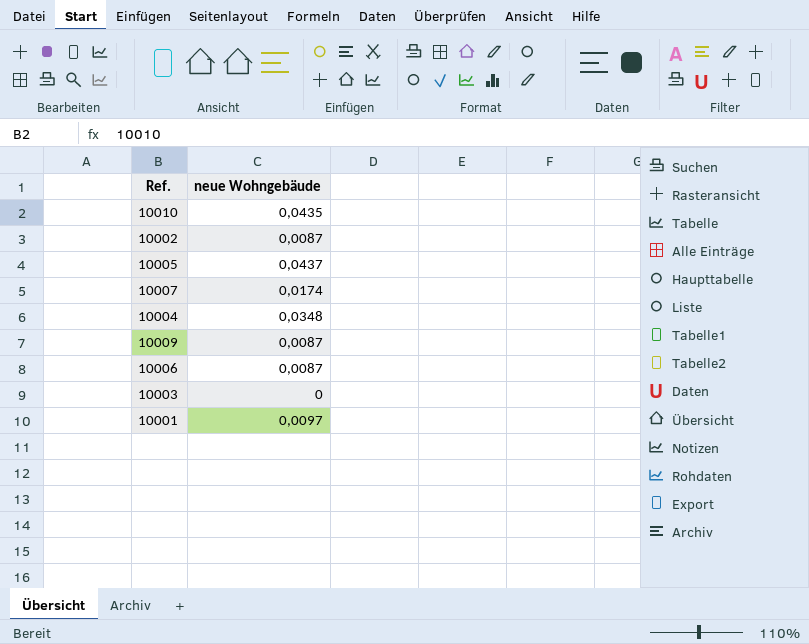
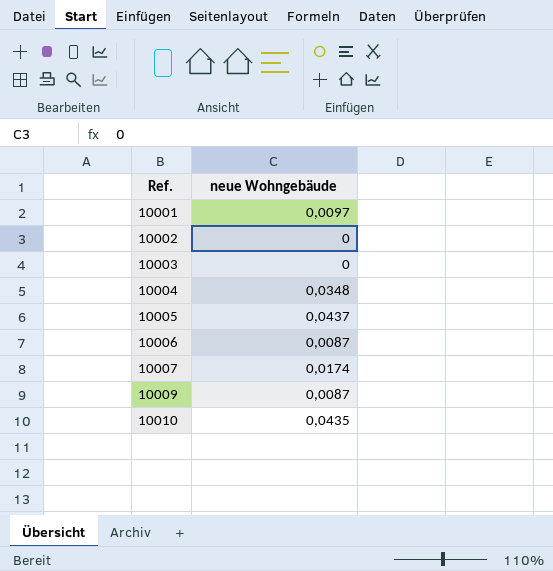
row order: none -> Ref. ascending
10002 | neue Wohngebäude: 0,0087 -> 0

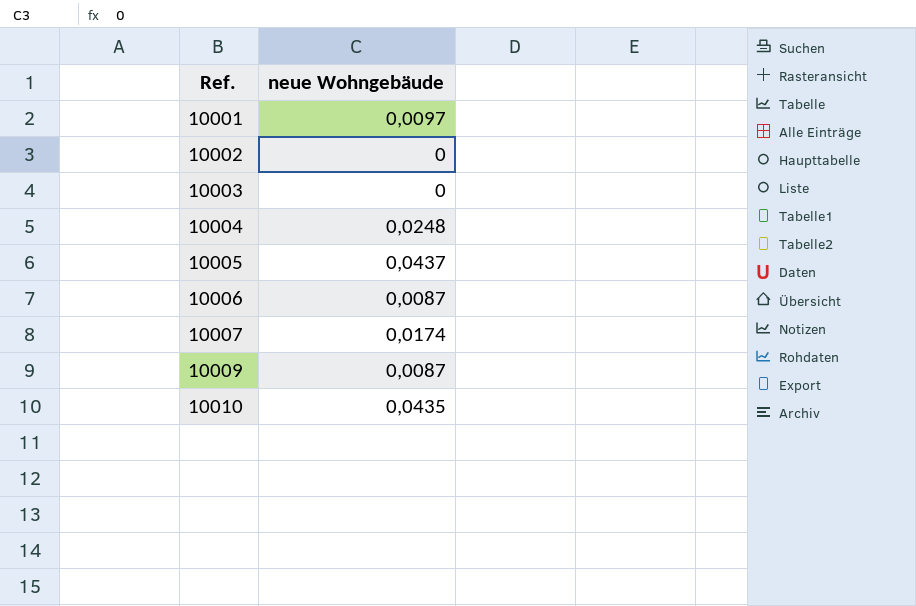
10004 | neue Wohngebäude: 0,0348 -> 0,0248

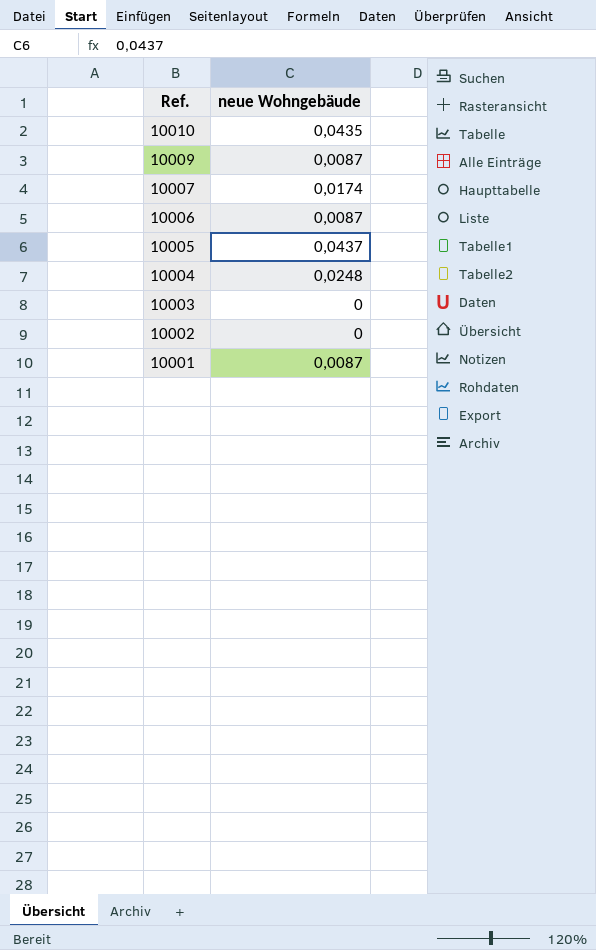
row order: Ref. ascending -> Ref. descending
10001 | neue Wohngebäude: 0,0097 -> 0,0087

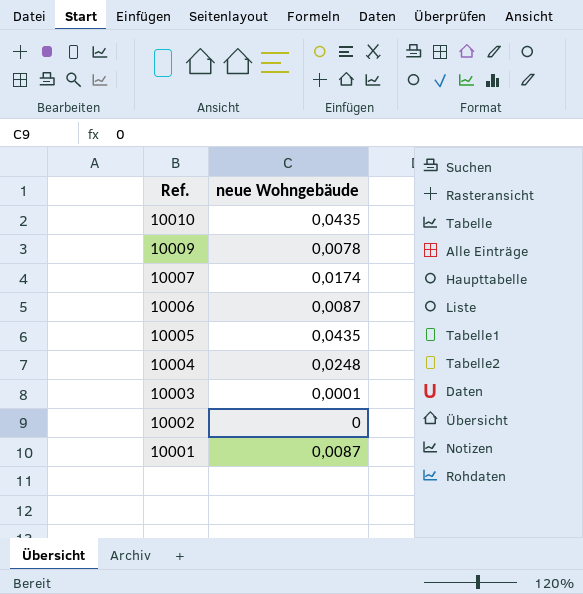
10009 | neue Wohngebäude: 0,0087 -> 0,0078
10005 | neue Wohngebäude: 0,0437 -> 0,0435
10003 | neue Wohngebäude: 0 -> 0,0001

